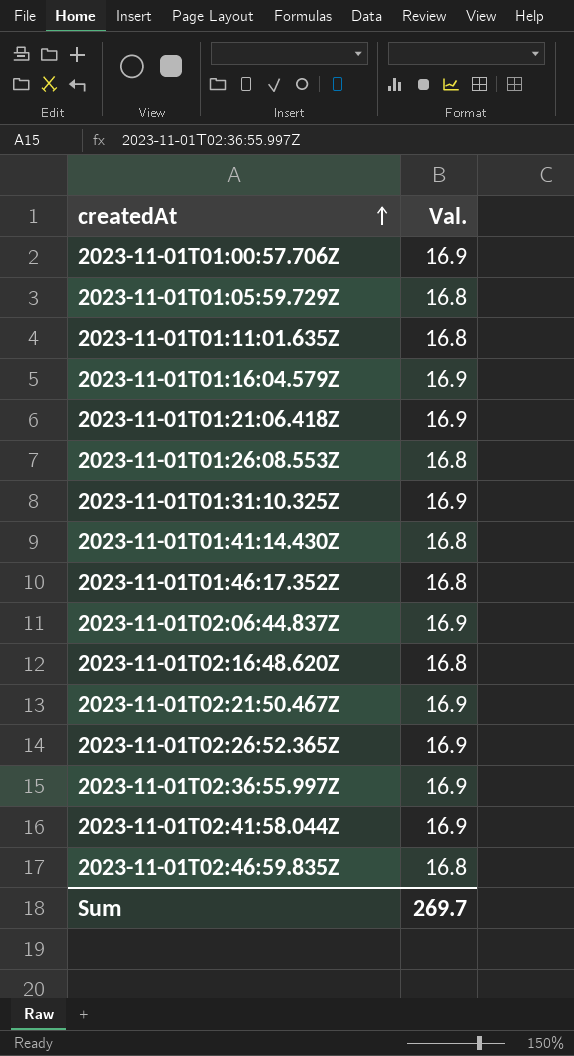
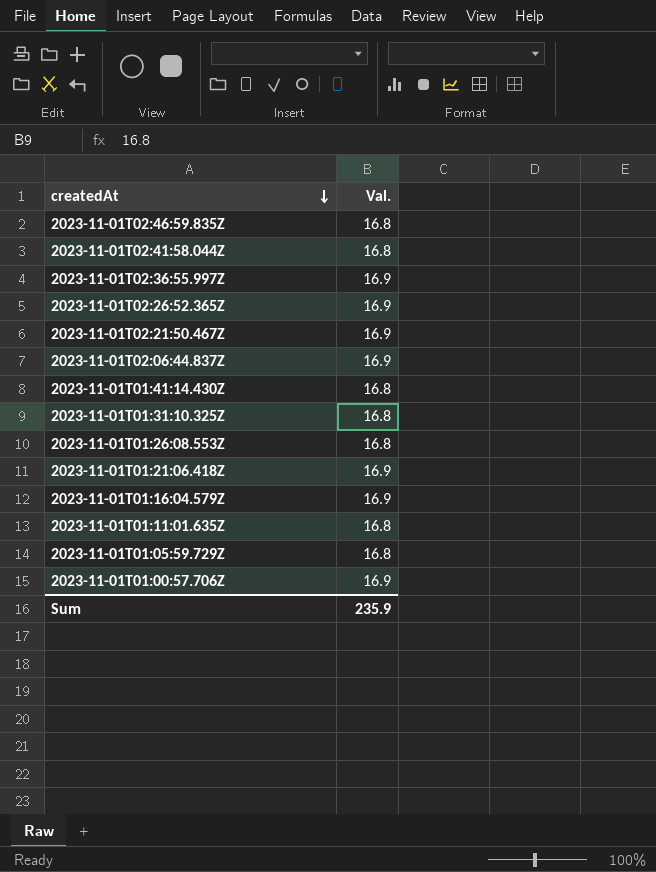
row order: createdAt ascending -> createdAt descending
row 2023-11-01T01:46:17.352Z: 16.8 -> none
row 2023-11-01T02:16:48.620Z: 16.8 -> none
2023-11-01T02:41:58.044Z | Val.: 16.9 -> 16.8
2023-11-01T01:31:10.325Z | Val.: 16.9 -> 16.8
Sum | Val.: 269.7 -> 235.9

